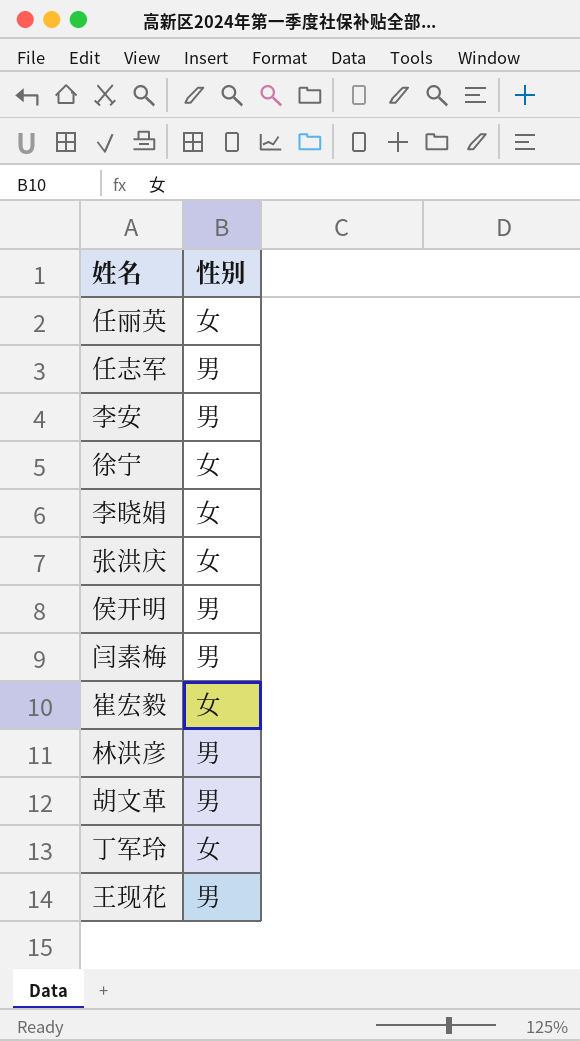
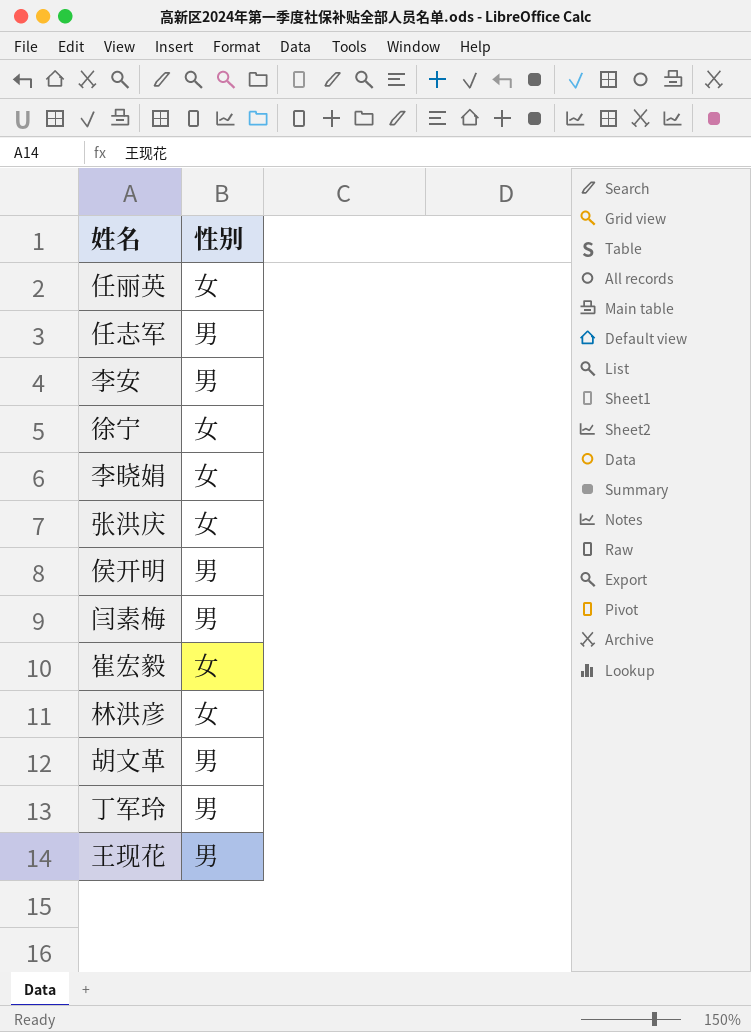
林洪彦 | 性别: 男 -> 女
丁军玲 | 性别: 女 -> 男

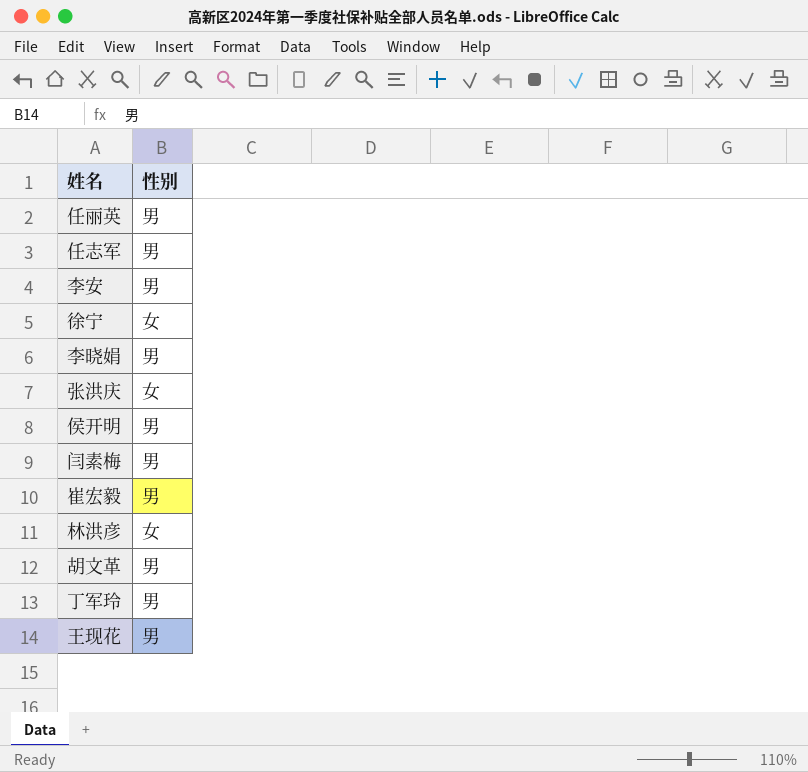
任丽英 | 性别: 女 -> 男
李晓娟 | 性别: 女 -> 男
崔宏毅 | 性别: 女 -> 男

